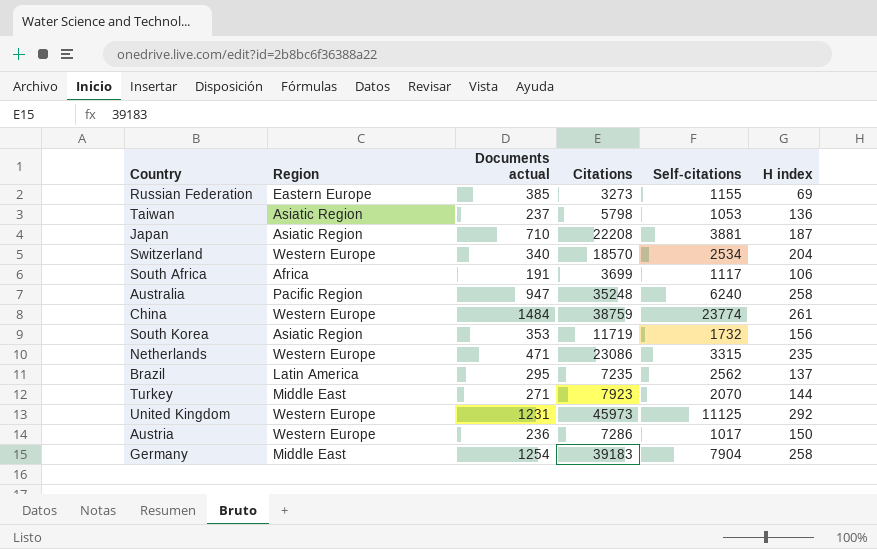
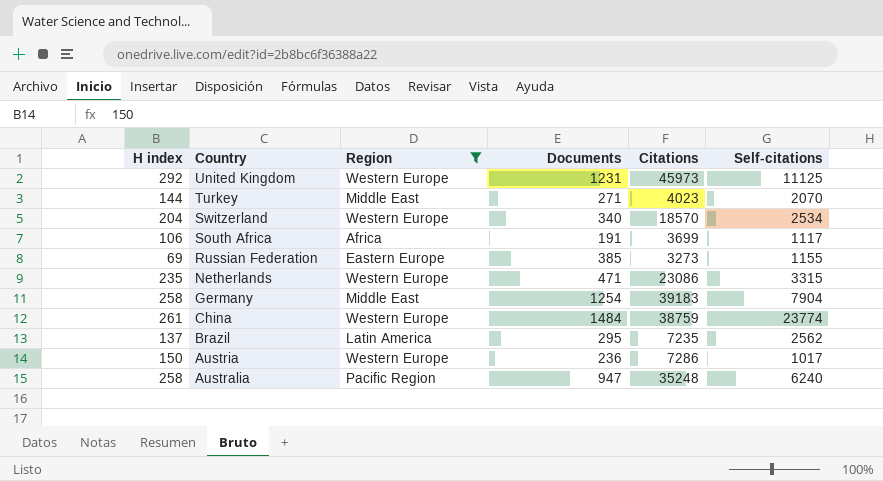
filter: none -> Region != Asiatic Region
row order: none -> Country descending
column H index | position: 6 -> 1
column name: Documents actual -> Documents
Turkey | Citations: 7923 -> 4023

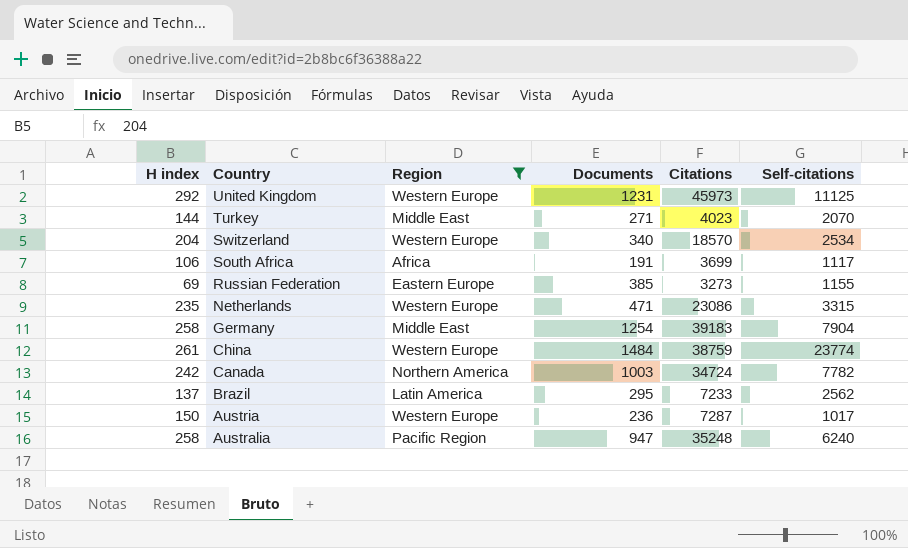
row Canada: none -> 242 | Northern America | 1003 | 34724 | 7782
Brazil | Citations: 7235 -> 7233
Austria | Citations: 7286 -> 7287

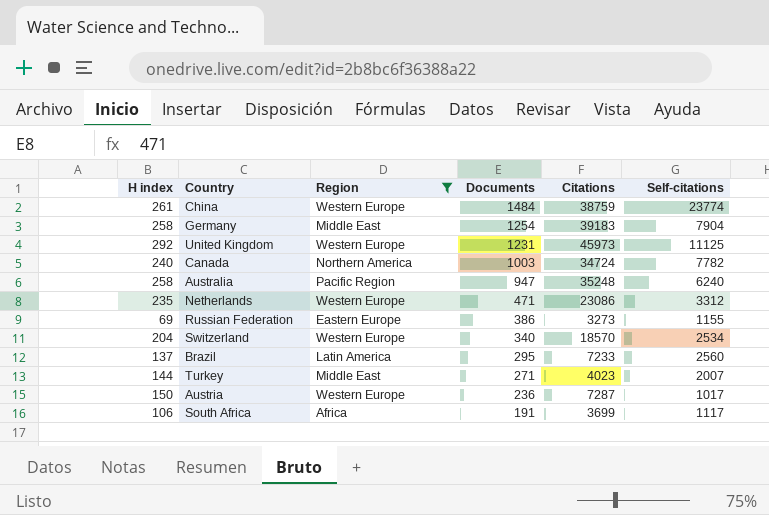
row order: Country descending -> Documents descending
Canada | H index: 242 -> 240
Netherlands | Self-citations: 3315 -> 3312
Russian Federation | Documents: 385 -> 386
Brazil | Self-citations: 2562 -> 2560
Turkey | Self-citations: 2070 -> 2007

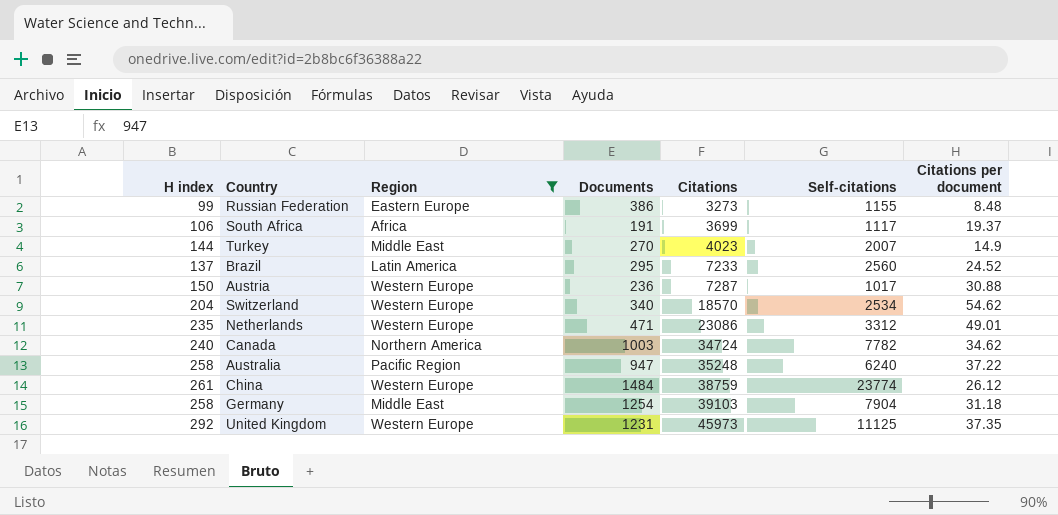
row order: Documents descending -> Citations ascending
column Citations per document | formula: none -> [Citations] / [Documents]
Russian Federation | H index: 69 -> 99
Turkey | Documents: 271 -> 270
Germany | Citations: 39183 -> 39103

